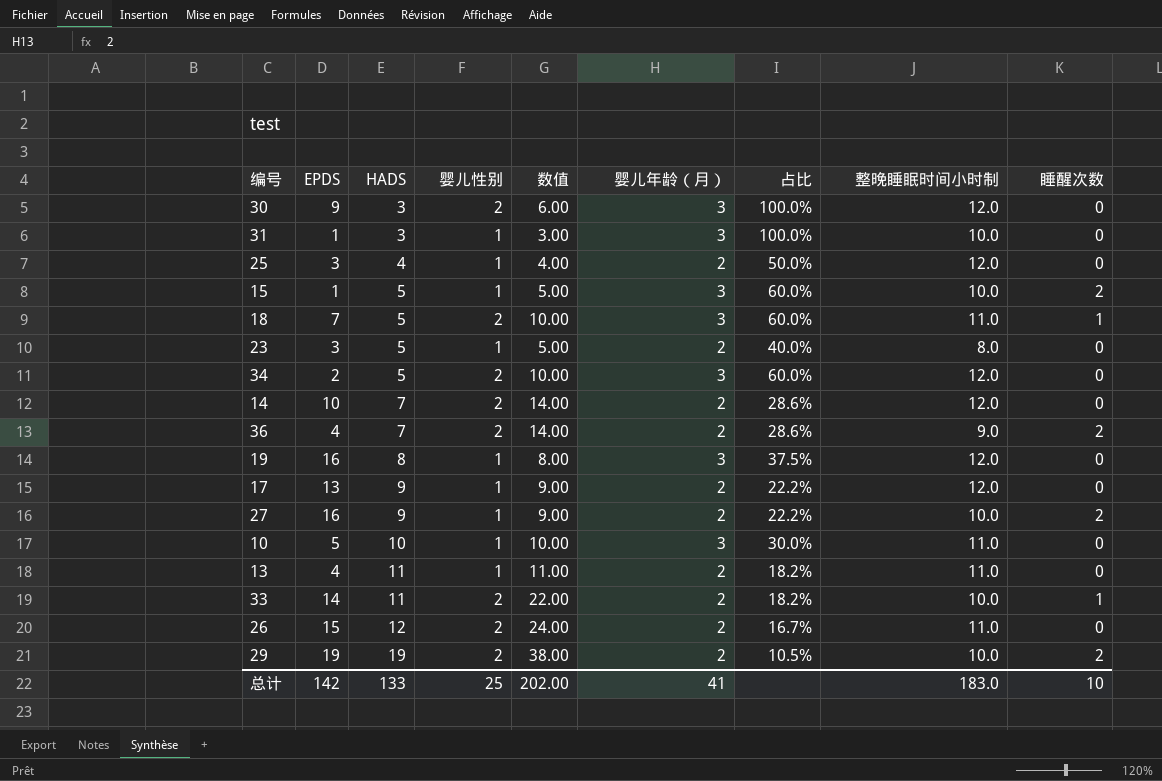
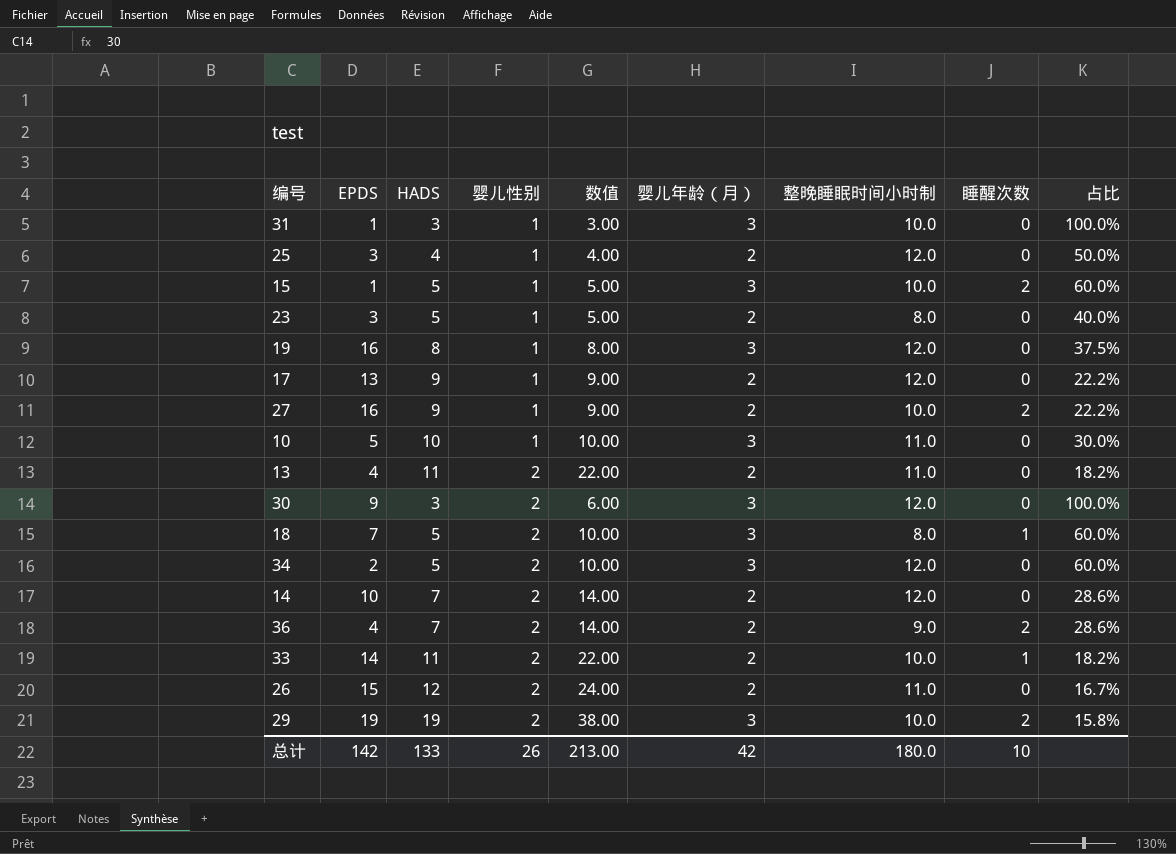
row order: HADS ascending -> 婴儿性别 ascending
column 占比 | position: 7 -> 9
13 | 婴儿性别: 1 -> 2
13 | 数值: 11.00 -> 22.00
18 | 整晚睡眠时间小时制: 11.0 -> 8.0
29 | 婴儿年龄（月）: 2 -> 3
29 | 占比: 10.5% -> 15.8%
总计 | 婴儿性别: 25 -> 26
总计 | 数值: 202.00 -> 213.00
总计 | 婴儿年龄（月）: 41 -> 42
总计 | 整晚睡眠时间小时制: 183.0 -> 180.0

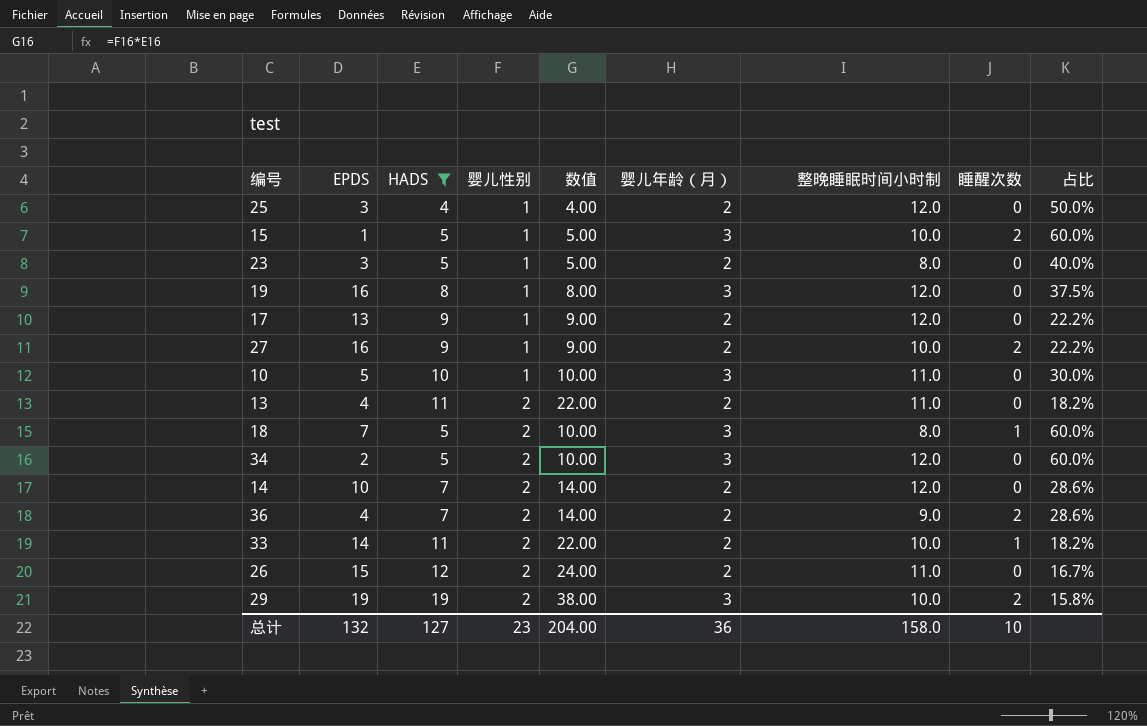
filter: none -> HADS != 3
总计 | EPDS: 142 -> 132
总计 | HADS: 133 -> 127
总计 | 婴儿性别: 26 -> 23
总计 | 数值: 213.00 -> 204.00
总计 | 婴儿年龄（月）: 42 -> 36
总计 | 整晚睡眠时间小时制: 180.0 -> 158.0

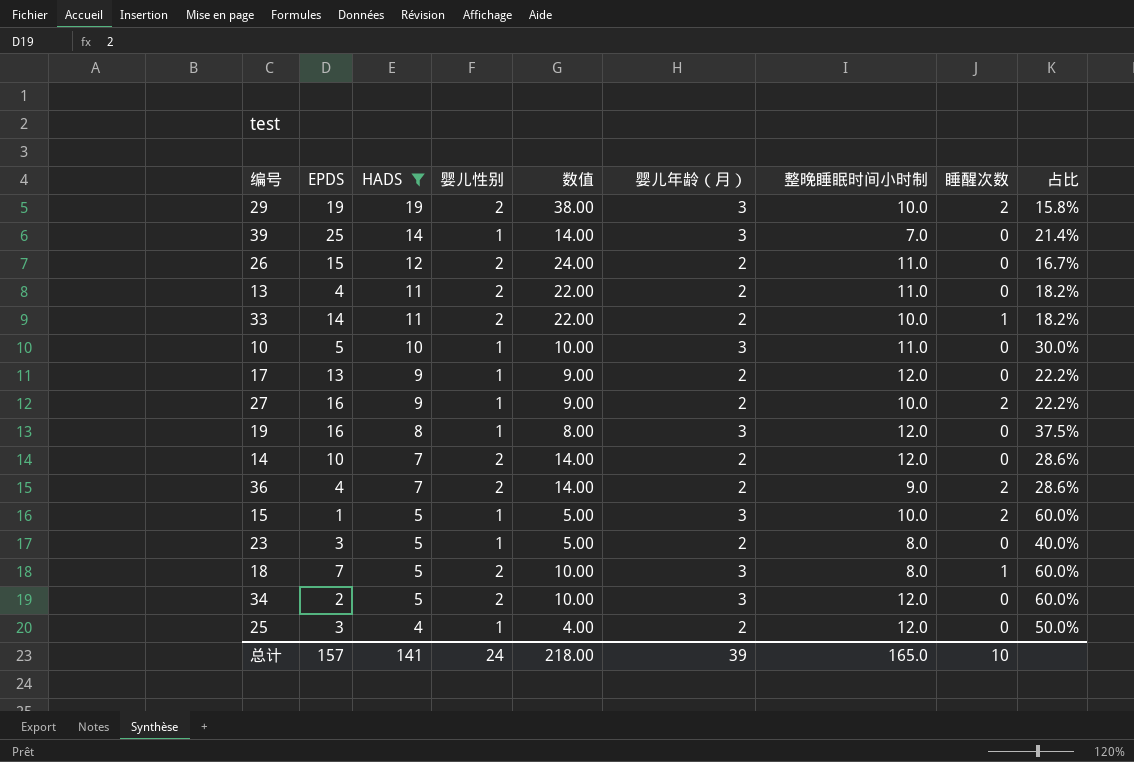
row order: 婴儿性别 ascending -> HADS descending
row 39: none -> 25 | 14 | 1 | 14.00 | 3 | 7.0 | 0 | 21.4%
总计 | EPDS: 132 -> 157
总计 | HADS: 127 -> 141
总计 | 婴儿性别: 23 -> 24
总计 | 数值: 204.00 -> 218.00
总计 | 婴儿年龄（月）: 36 -> 39
总计 | 整晚睡眠时间小时制: 158.0 -> 165.0

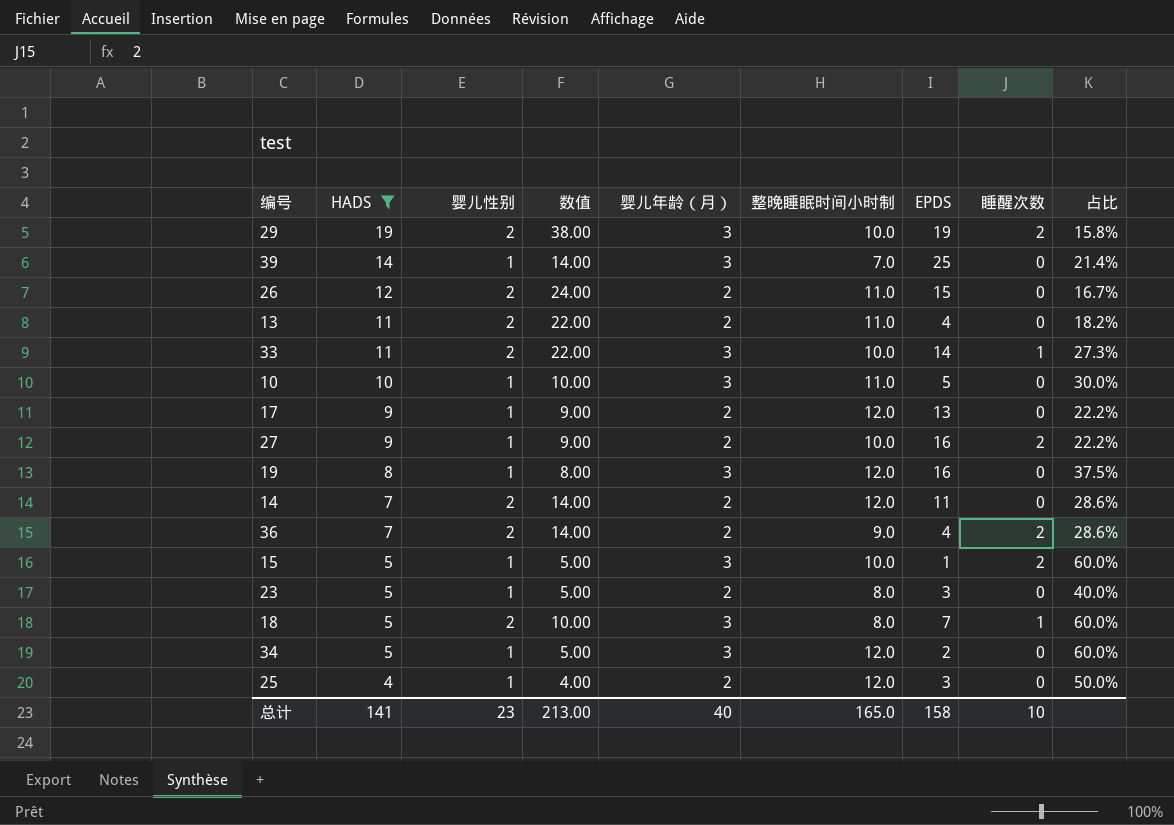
column EPDS | position: 2 -> 7
33 | 婴儿年龄（月）: 2 -> 3
33 | 占比: 18.2% -> 27.3%
14 | EPDS: 10 -> 11
34 | 婴儿性别: 2 -> 1
34 | 数值: 10.00 -> 5.00
总计 | 婴儿性别: 24 -> 23
总计 | 数值: 218.00 -> 213.00
总计 | 婴儿年龄（月）: 39 -> 40
总计 | EPDS: 157 -> 158

